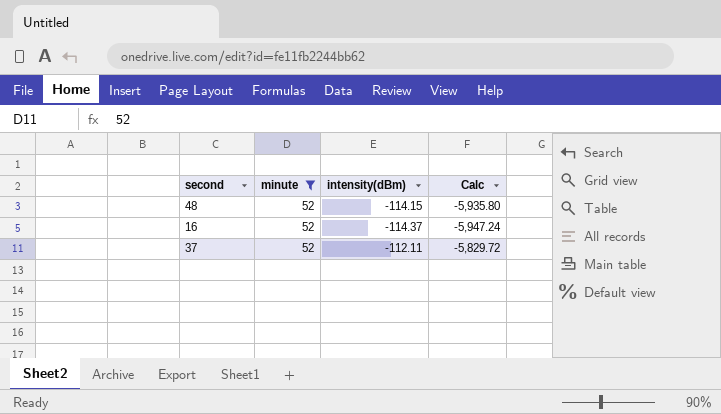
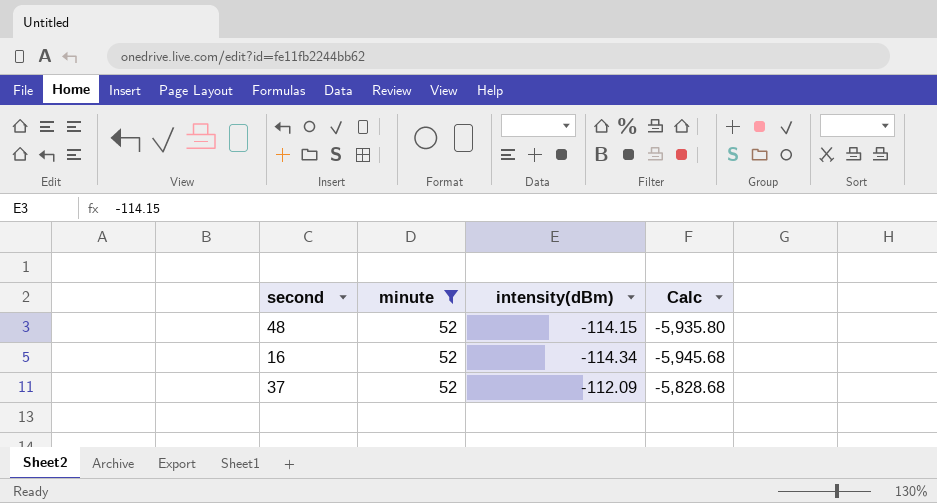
16 | intensity(dBm): -114.37 -> -114.34
16 | Calc: -5,947.24 -> -5,945.68
37 | intensity(dBm): -112.11 -> -112.09
37 | Calc: -5,829.72 -> -5,828.68

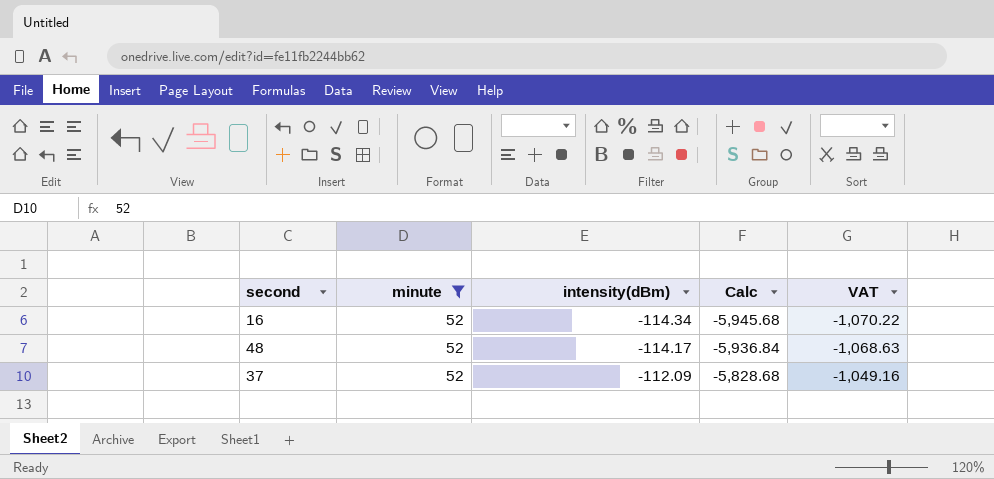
row order: none -> intensity(dBm) ascending
column VAT | formula: none -> [Calc] * 0.18
48 | intensity(dBm): -114.15 -> -114.17
48 | Calc: -5,935.80 -> -5,936.84

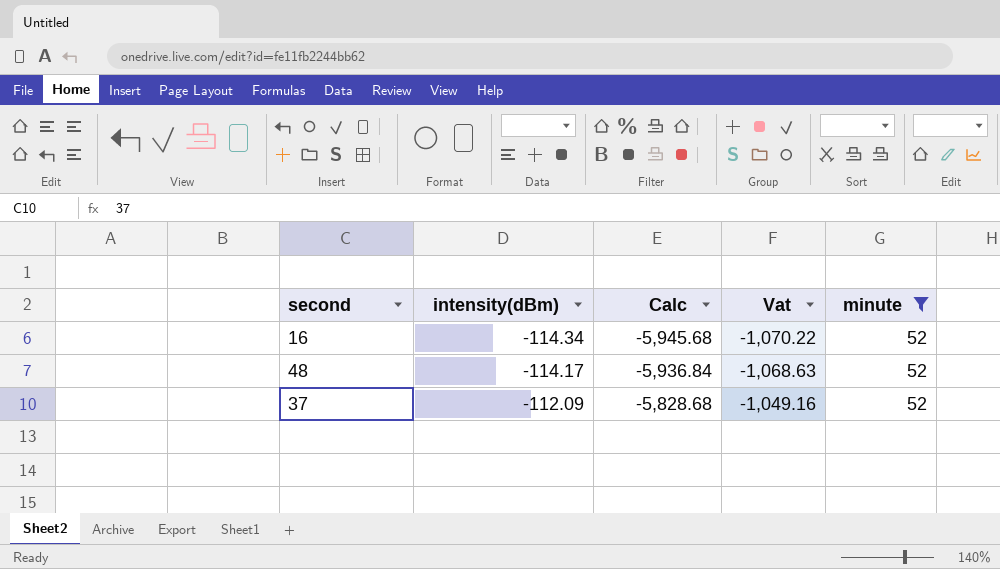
column name: VAT -> Vat
column minute | position: 2 -> 5

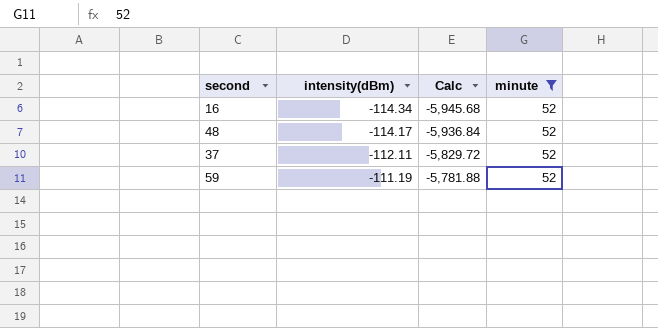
column Vat | formula: [Calc] * 0.18 -> none
37 | intensity(dBm): -112.09 -> -112.11
37 | Calc: -5,828.68 -> -5,829.72
row 59: none -> -111.19 | -5,781.88 | 52

